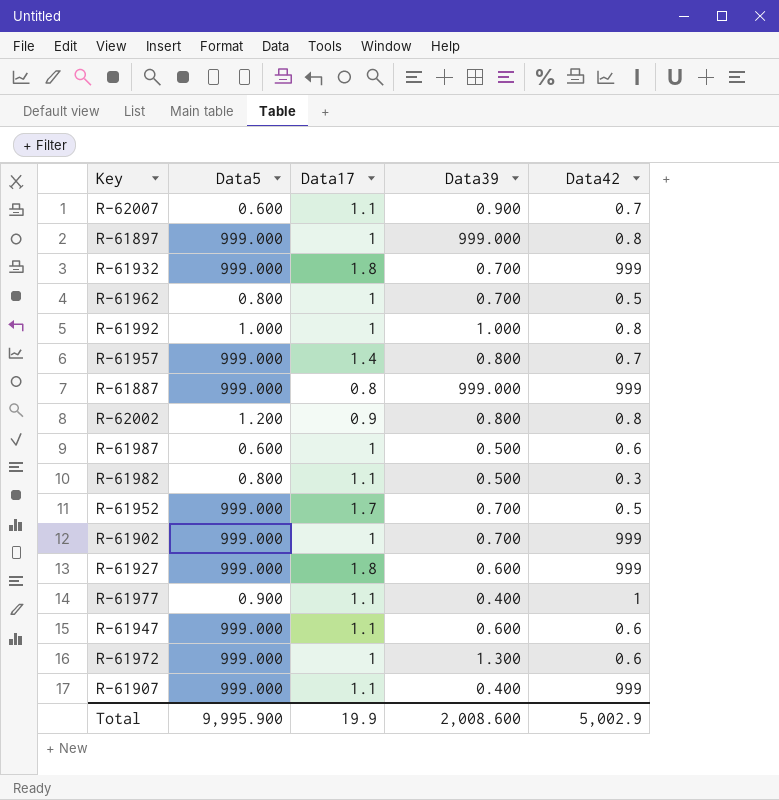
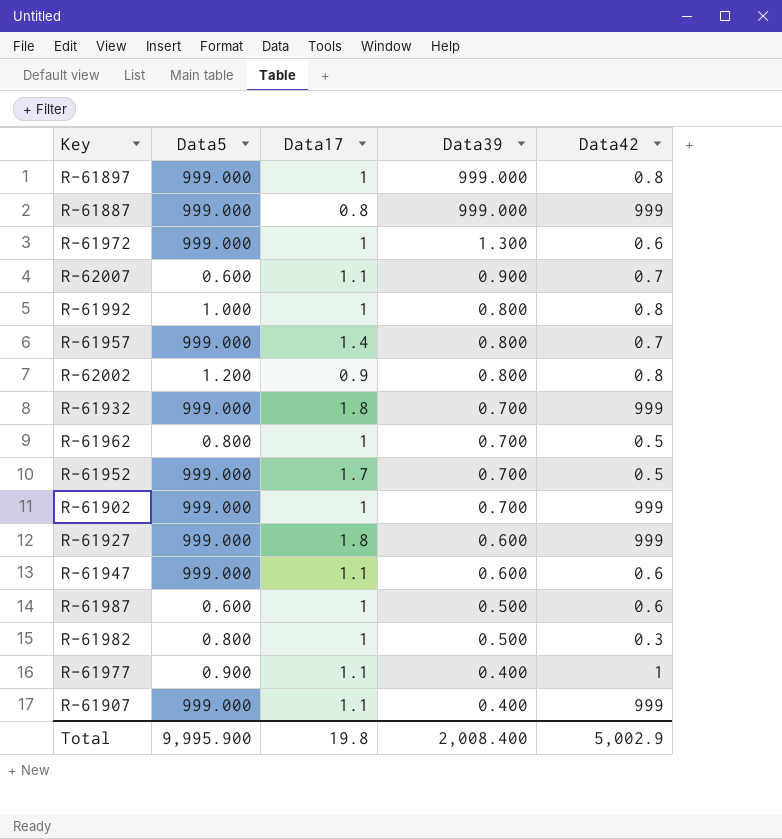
row order: none -> Data39 descending
R-61992 | Data39: 1.000 -> 0.800
R-61982 | Data17: 1.1 -> 1
Total | Data17: 19.9 -> 19.8
Total | Data39: 2,008.600 -> 2,008.400

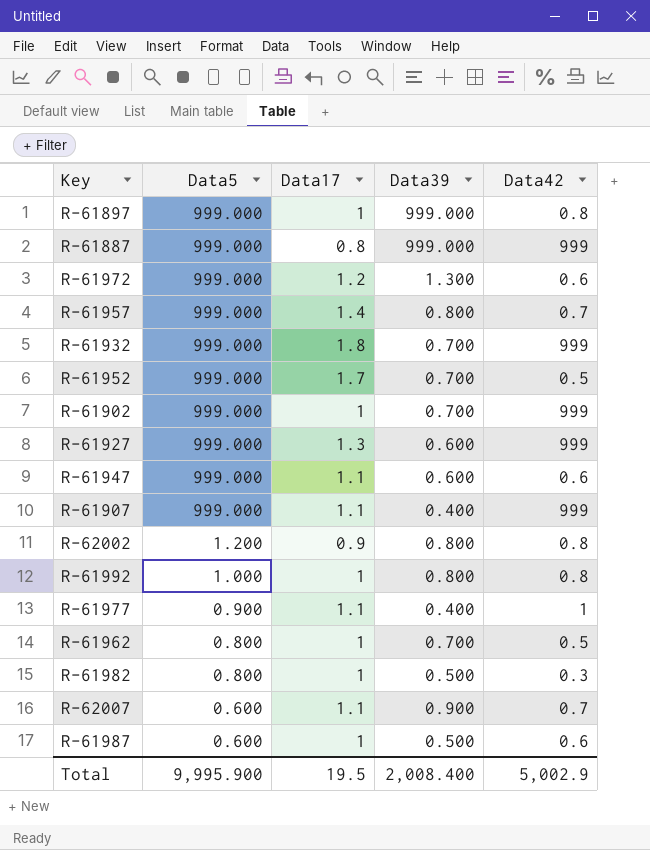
row order: Data39 descending -> Data5 descending
R-61972 | Data17: 1 -> 1.2
R-61927 | Data17: 1.8 -> 1.3
Total | Data17: 19.8 -> 19.5

